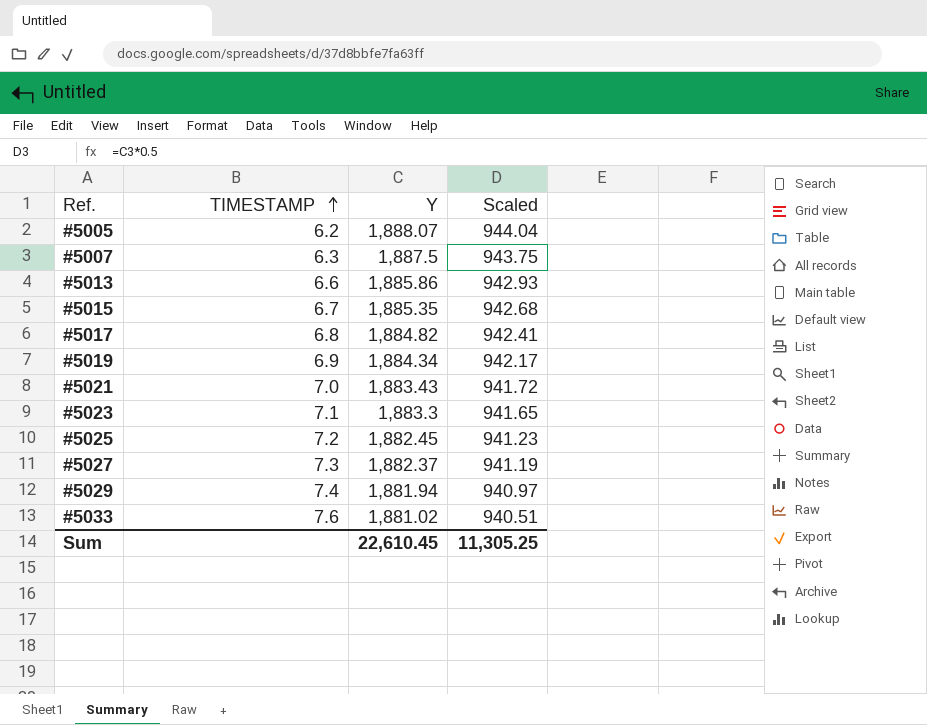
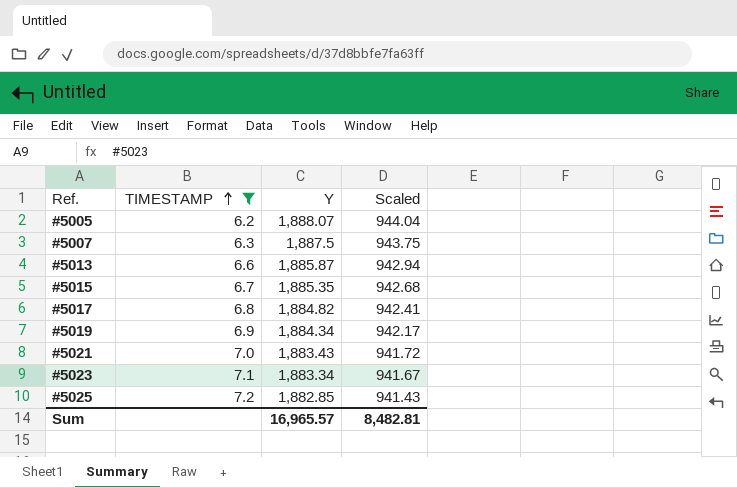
filter: none -> TIMESTAMP <= 7.2
#5013 | Y: 1,885.86 -> 1,885.87
#5013 | Scaled: 942.93 -> 942.94
#5023 | Y: 1,883.3 -> 1,883.34
#5023 | Scaled: 941.65 -> 941.67
#5025 | Y: 1,882.45 -> 1,882.85
#5025 | Scaled: 941.23 -> 941.43
Sum | Y: 22,610.45 -> 16,965.57
Sum | Scaled: 11,305.25 -> 8,482.81

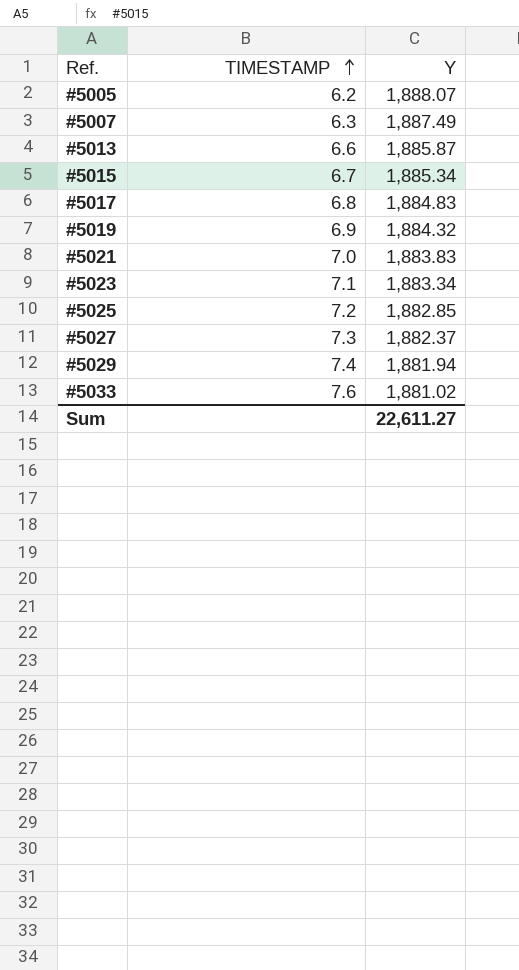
filter: TIMESTAMP <= 7.2 -> none
column Scaled | formula: [Y] * 0.5 -> none
#5007 | Y: 1,887.5 -> 1,887.49
#5015 | Y: 1,885.35 -> 1,885.34
#5017 | Y: 1,884.82 -> 1,884.83
#5019 | Y: 1,884.34 -> 1,884.32
#5021 | Y: 1,883.43 -> 1,883.83
Sum | Y: 16,965.57 -> 22,611.27

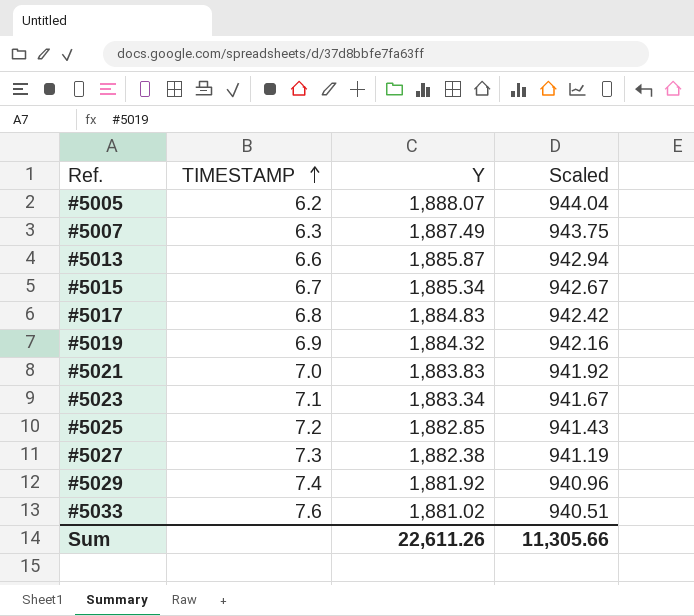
column Scaled | formula: none -> [Y] * 0.5
#5027 | Y: 1,882.37 -> 1,882.38
#5029 | Y: 1,881.94 -> 1,881.92
Sum | Y: 22,611.27 -> 22,611.26

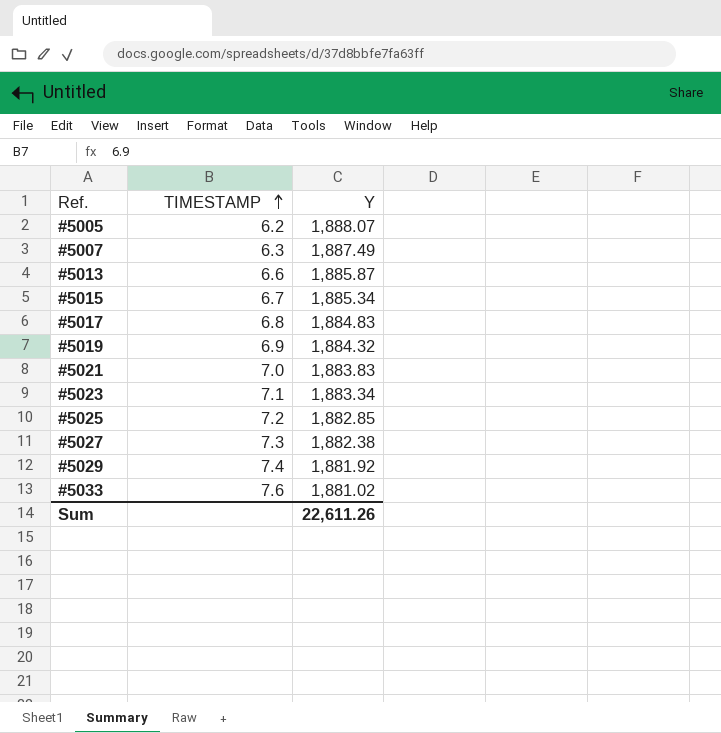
column Scaled | formula: [Y] * 0.5 -> none

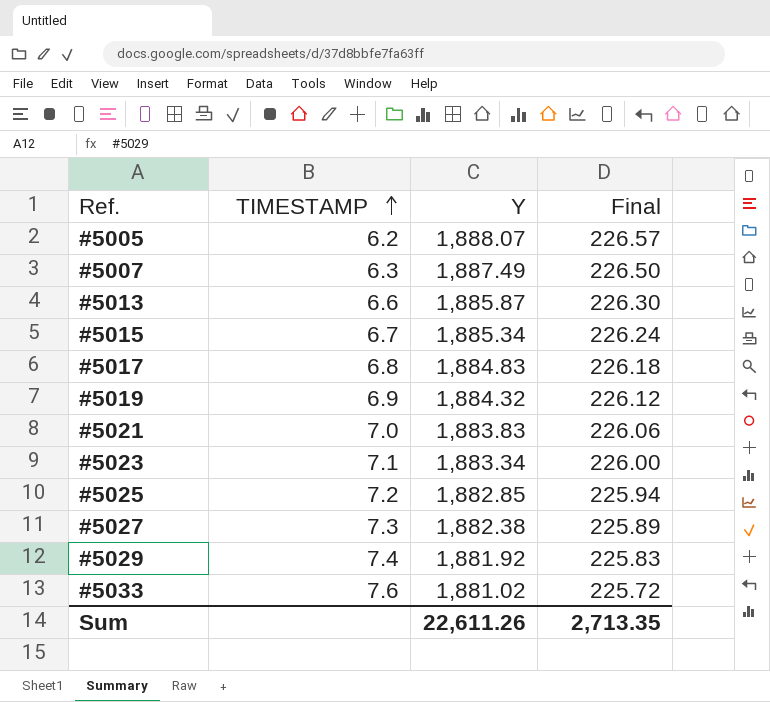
column Final | formula: none -> [Y] * 0.12

